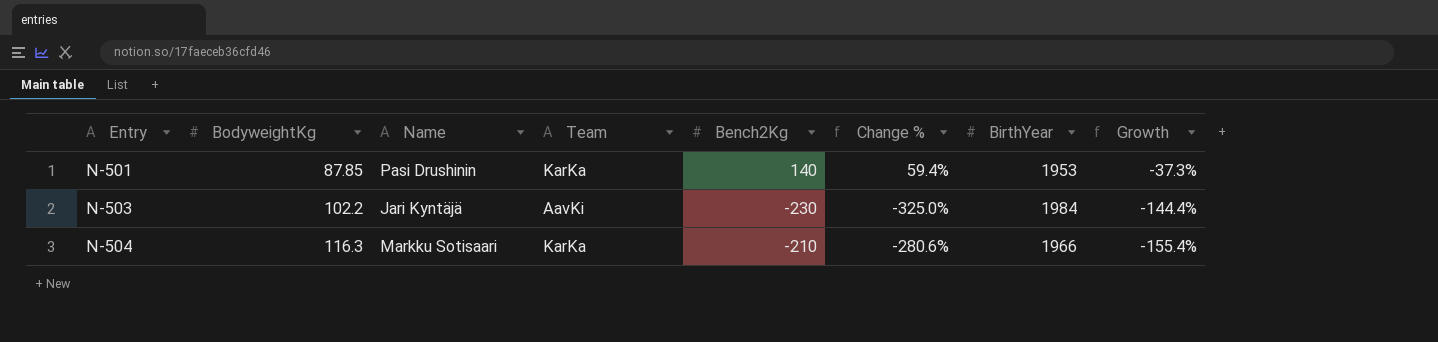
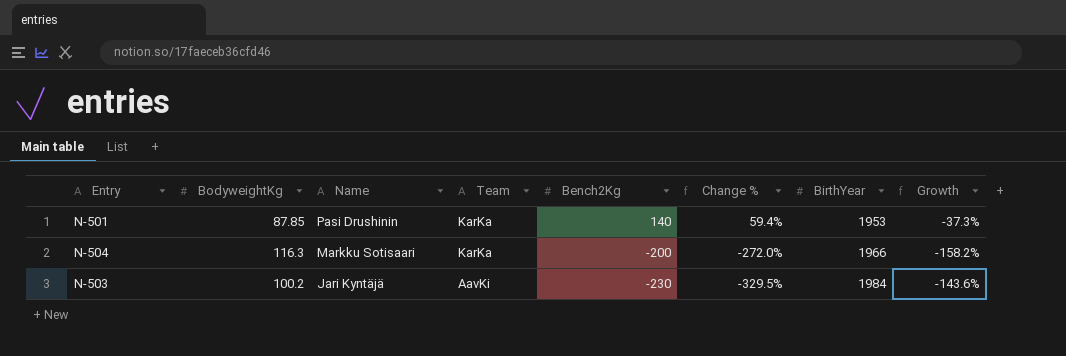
row order: Entry ascending -> Name descending
N-504 | Bench2Kg: -210 -> -200
N-504 | Change %: -280.6% -> -272.0%
N-504 | Growth: -155.4% -> -158.2%
N-503 | BodyweightKg: 102.2 -> 100.2
N-503 | Change %: -325.0% -> -329.5%
N-503 | Growth: -144.4% -> -143.6%

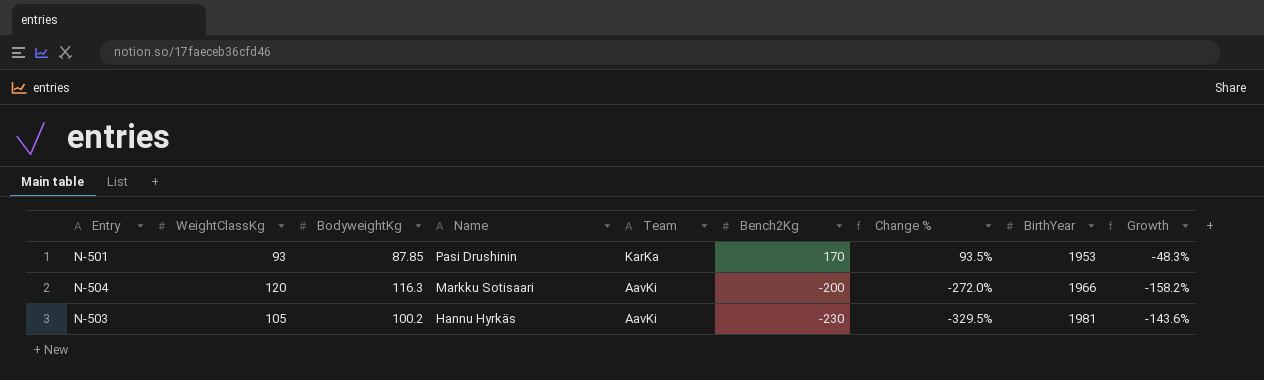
column WeightClassKg | position: none -> 2
N-501 | Bench2Kg: 140 -> 170
N-501 | Change %: 59.4% -> 93.5%
N-501 | Growth: -37.3% -> -48.3%
N-504 | Team: KarKa -> AavKi
N-503 | Name: Jari Kyntäjä -> Hannu Hyrkäs
N-503 | BirthYear: 1984 -> 1981

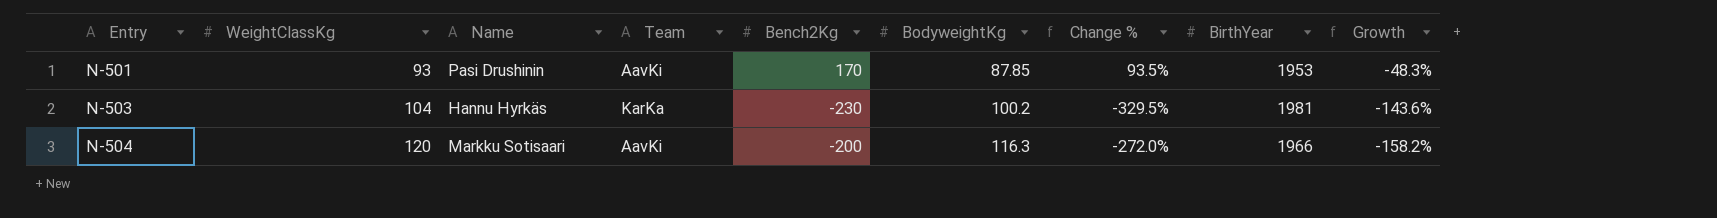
row order: Name descending -> Entry ascending
column BodyweightKg | position: 3 -> 6
N-501 | Team: KarKa -> AavKi
N-503 | WeightClassKg: 105 -> 104
N-503 | Team: AavKi -> KarKa

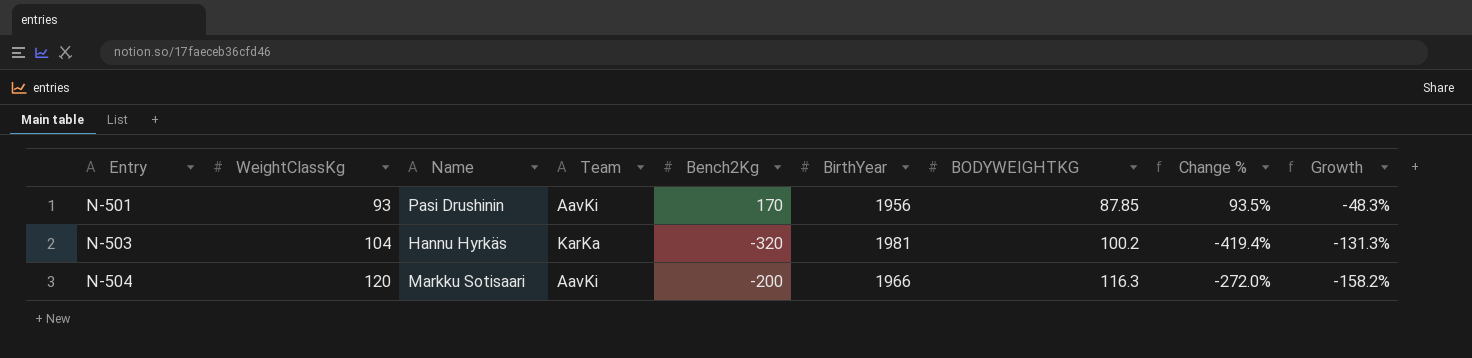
column BirthYear | position: 8 -> 6
column name: BodyweightKg -> BODYWEIGHTKG
N-501 | BirthYear: 1953 -> 1956
N-503 | Bench2Kg: -230 -> -320
N-503 | Change %: -329.5% -> -419.4%
N-503 | Growth: -143.6% -> -131.3%

